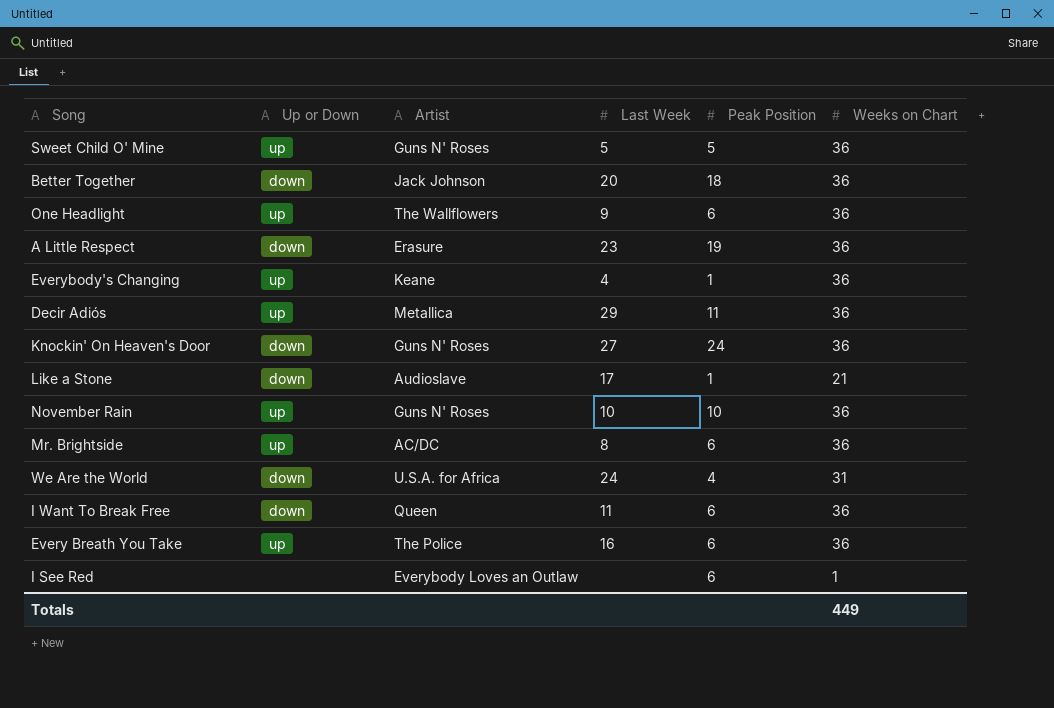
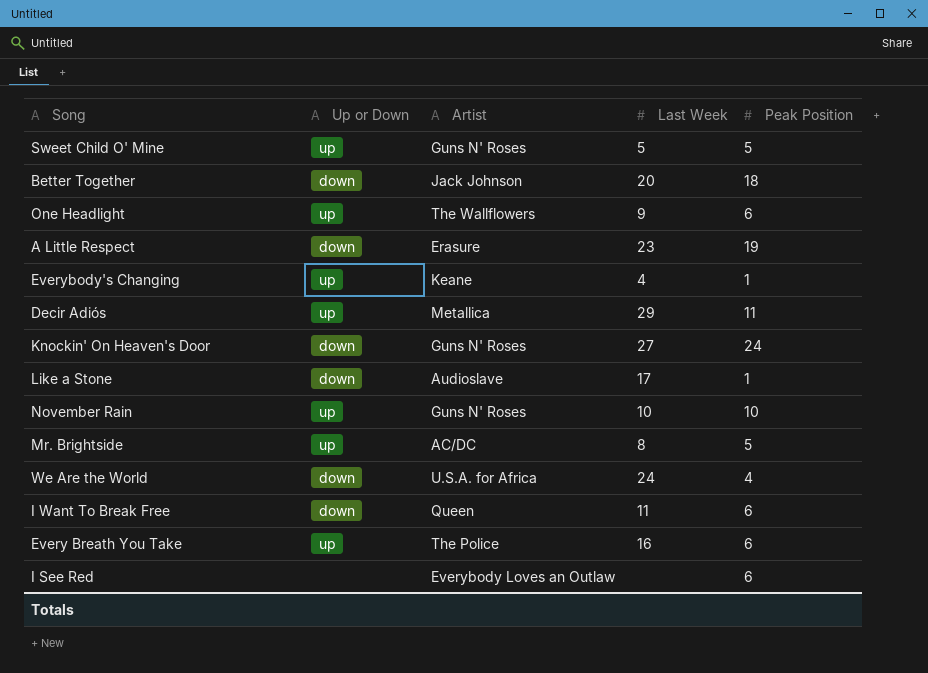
column Weeks on Chart | position: 6 -> none
Mr. Brightside | Peak Position: 6 -> 5

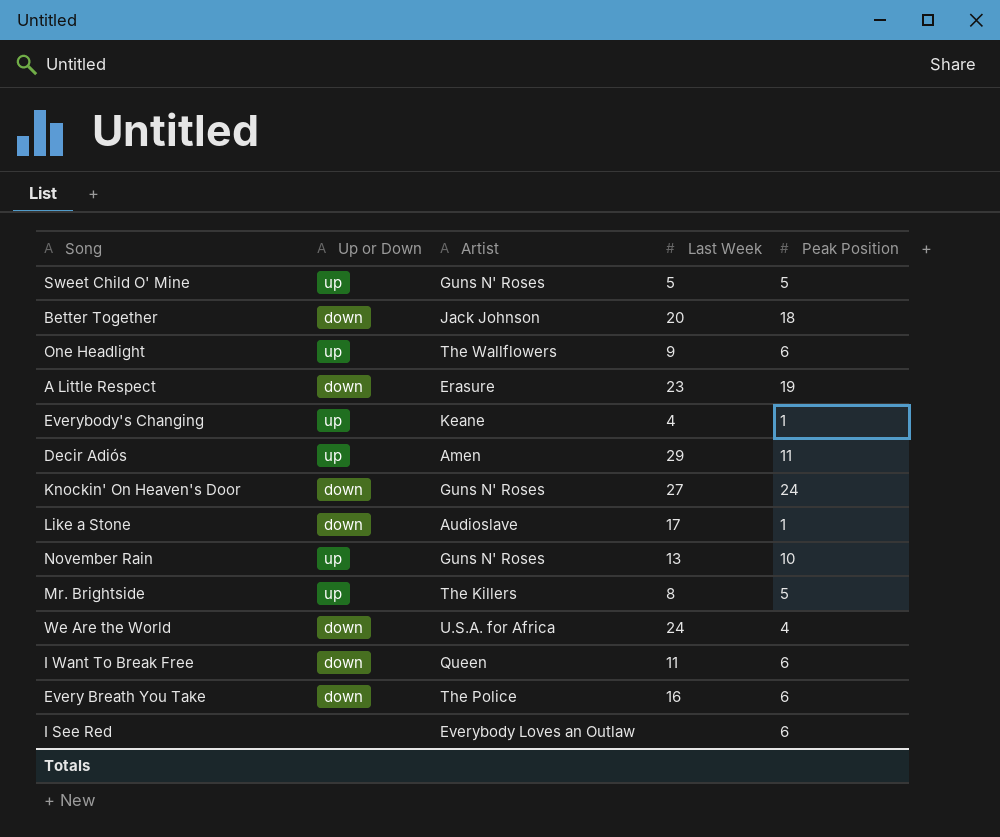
Decir Adiós | Artist: Metallica -> Amen
November Rain | Last Week: 10 -> 13
Mr. Brightside | Artist: AC/DC -> The Killers
Every Breath You Take | Up or Down: up -> down

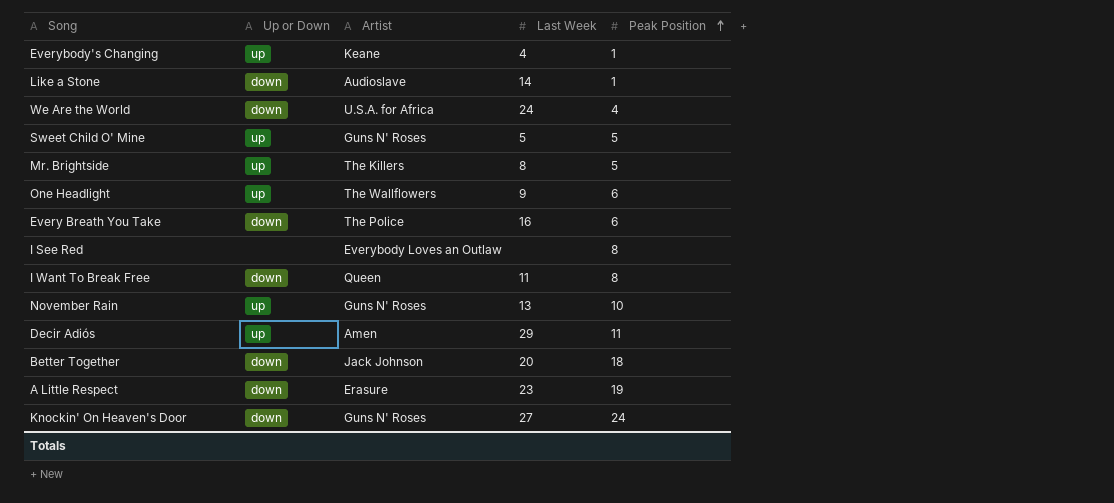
row order: none -> Peak Position ascending
Like a Stone | Last Week: 17 -> 14
I See Red | Peak Position: 6 -> 8
I Want To Break Free | Peak Position: 6 -> 8

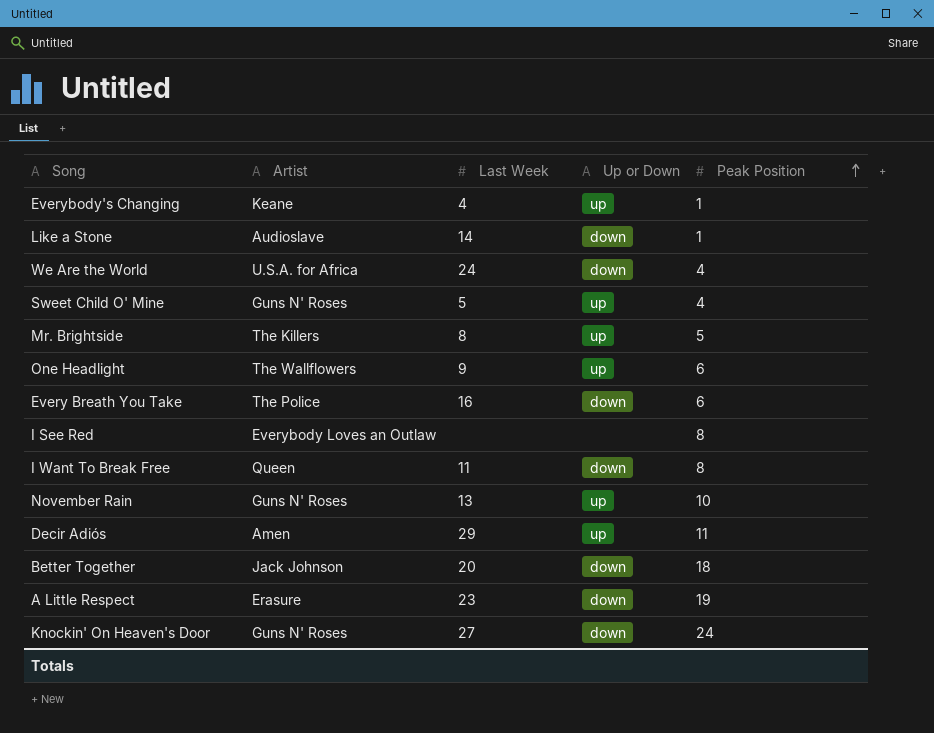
column Up or Down | position: 2 -> 4
Sweet Child O' Mine | Peak Position: 5 -> 4

